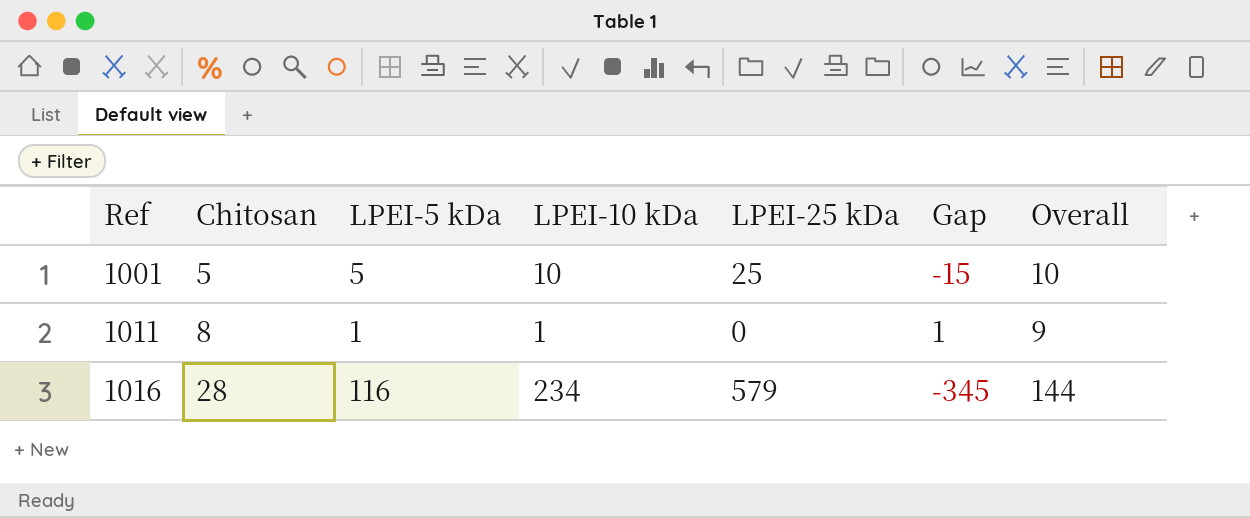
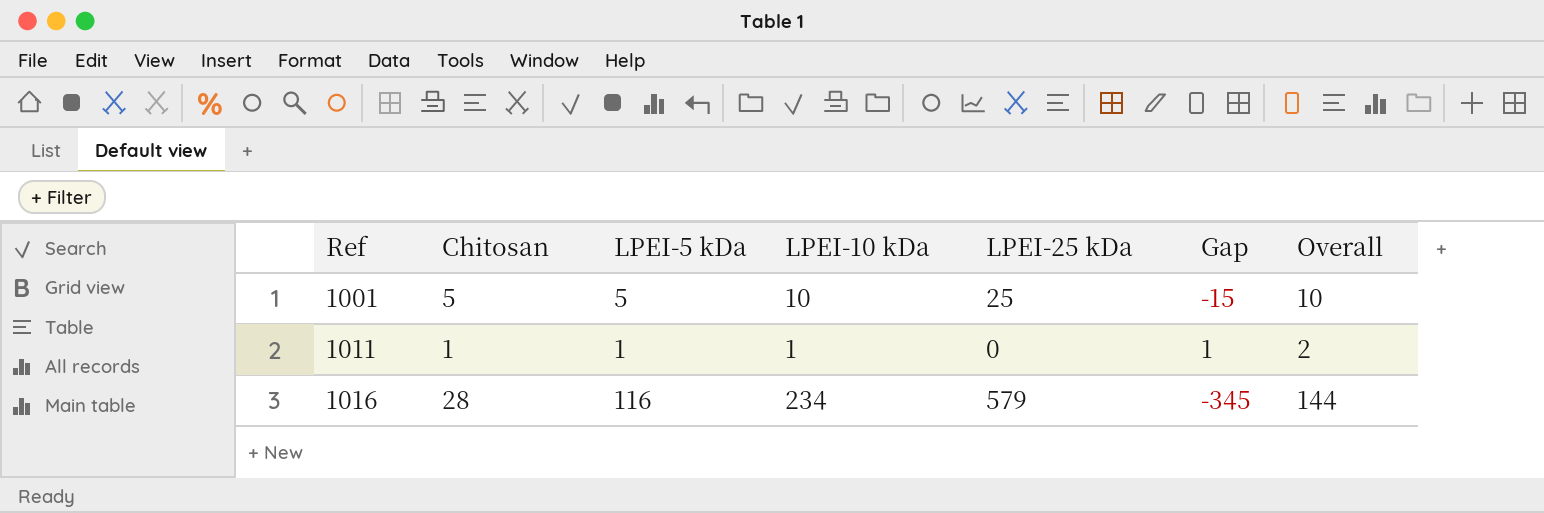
1011 | Chitosan: 8 -> 1
1011 | Overall: 9 -> 2

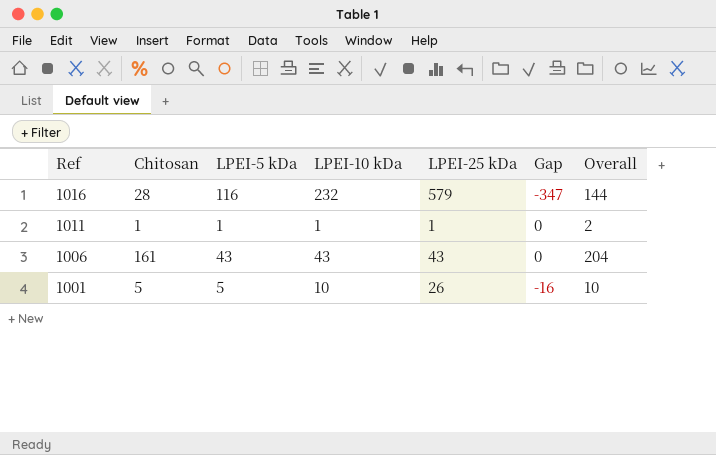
row order: Ref ascending -> Ref descending
1016 | LPEI-10 kDa: 234 -> 232
1016 | Gap: -345 -> -347
1011 | LPEI-25 kDa: 0 -> 1
1011 | Gap: 1 -> 0
row 1006: none -> 161 | 43 | 43 | 43 | 0 | 204
1001 | LPEI-25 kDa: 25 -> 26
1001 | Gap: -15 -> -16

